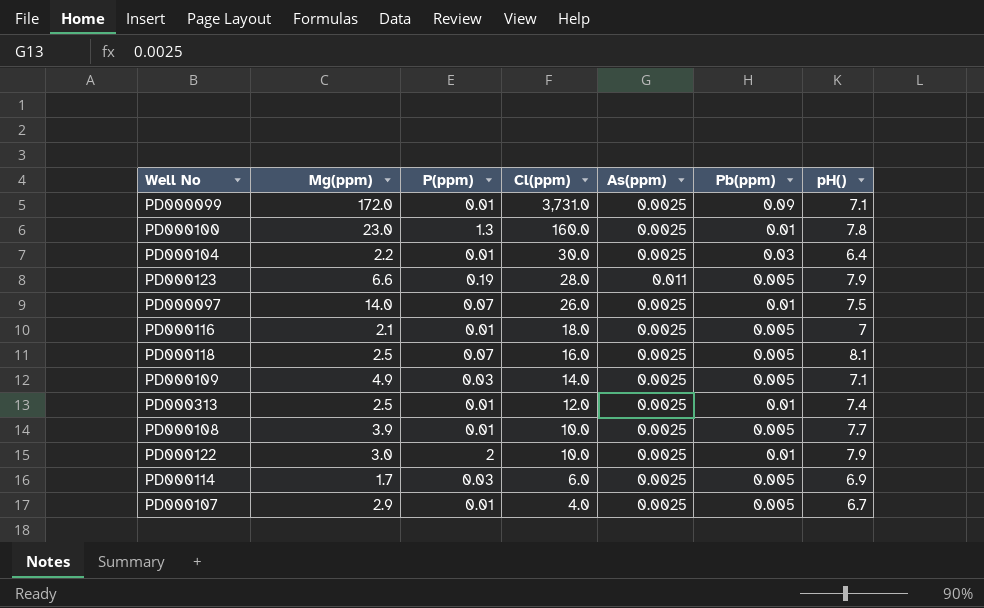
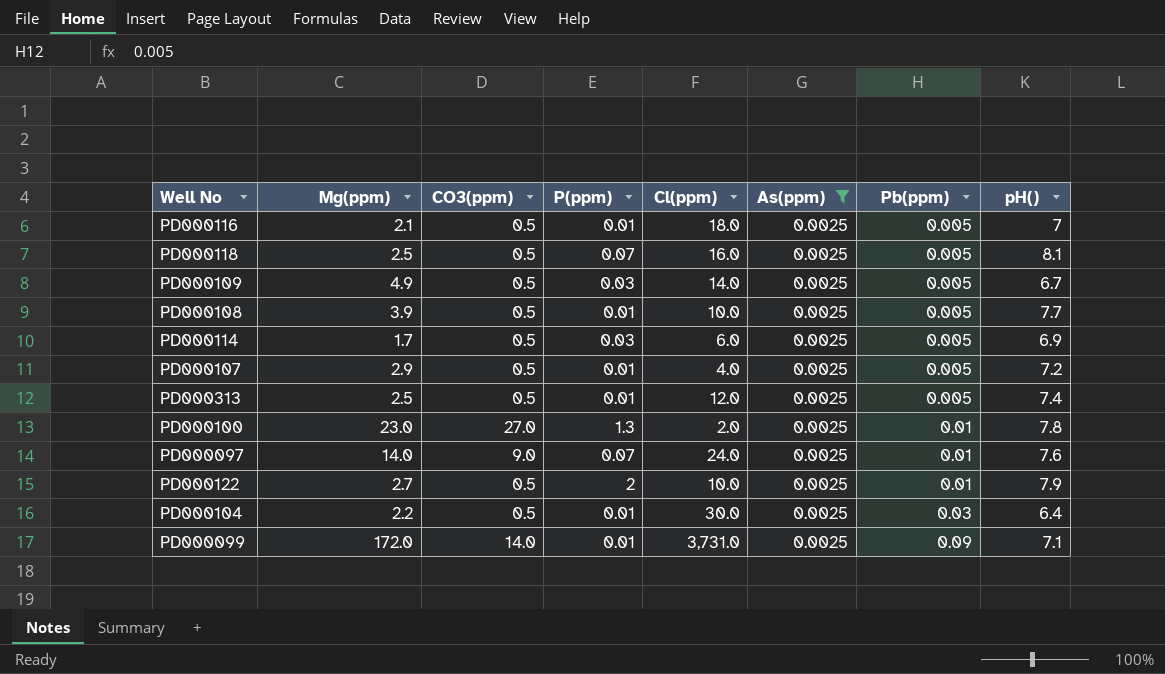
filter: none -> As(ppm) = 0.0025
row order: Cl(ppm) descending -> Pb(ppm) ascending
column CO3(ppm) | position: none -> 3
PD000109 | pH(): 7.1 -> 6.7
PD000107 | pH(): 6.7 -> 7.2
PD000313 | Pb(ppm): 0.01 -> 0.005
PD000100 | Cl(ppm): 160.0 -> 2.0
PD000097 | Cl(ppm): 26.0 -> 24.0
PD000097 | pH(): 7.5 -> 7.6
PD000122 | Mg(ppm): 3.0 -> 2.7

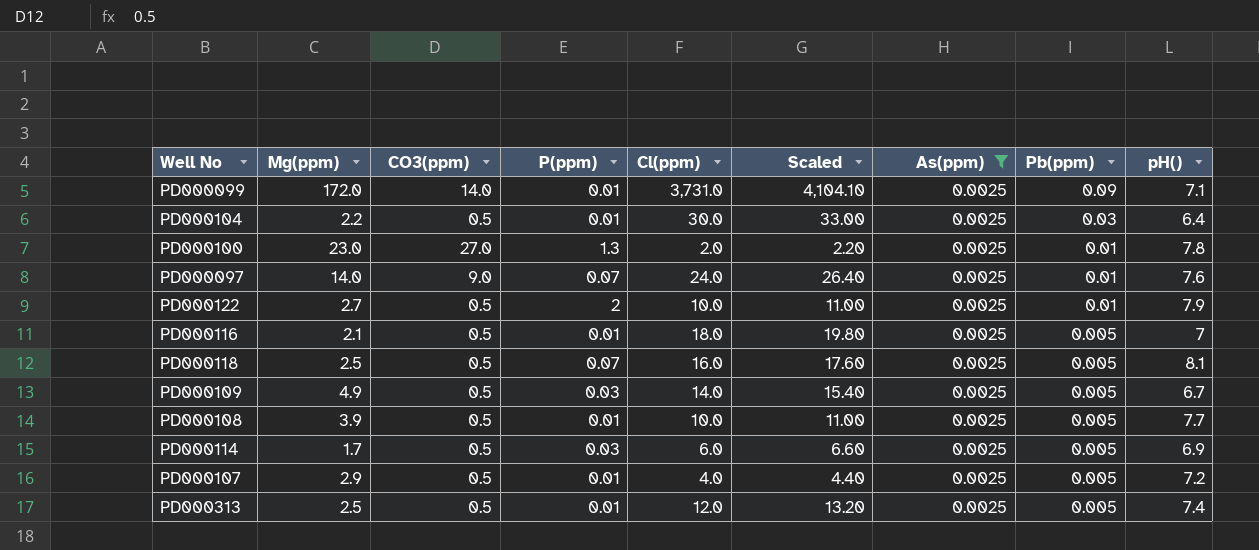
row order: Pb(ppm) ascending -> Pb(ppm) descending
column Scaled | formula: none -> [Cl(ppm)] * 1.1

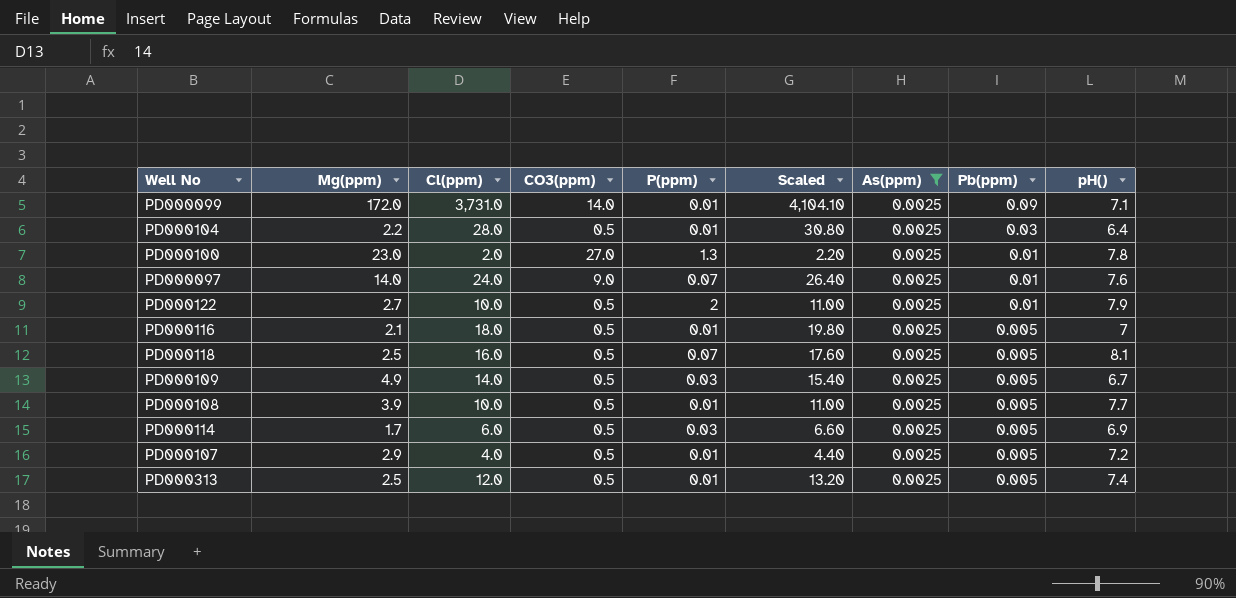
column Cl(ppm) | position: 5 -> 3
PD000104 | Cl(ppm): 30.0 -> 28.0
PD000104 | Scaled: 33.00 -> 30.80

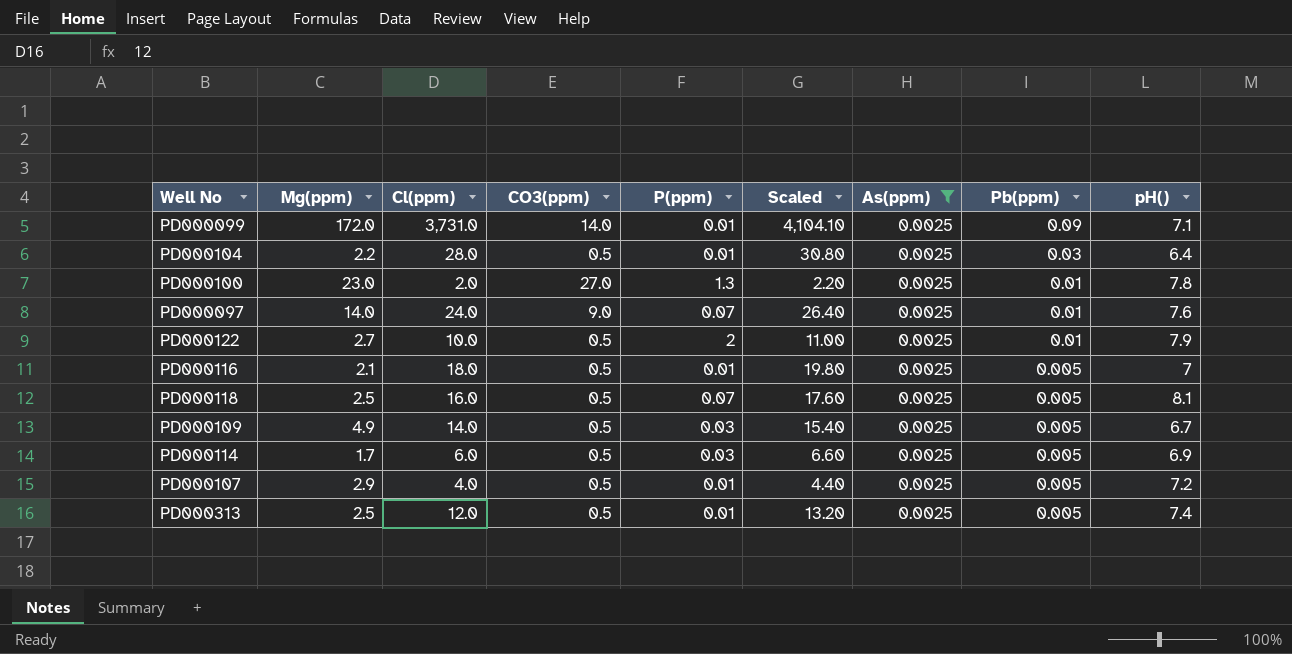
row PD000108: 3.9 | 10.0 | 0.5 | 0.01 | 11.00 | 0.0025 | 0.005 | 7.7 -> none

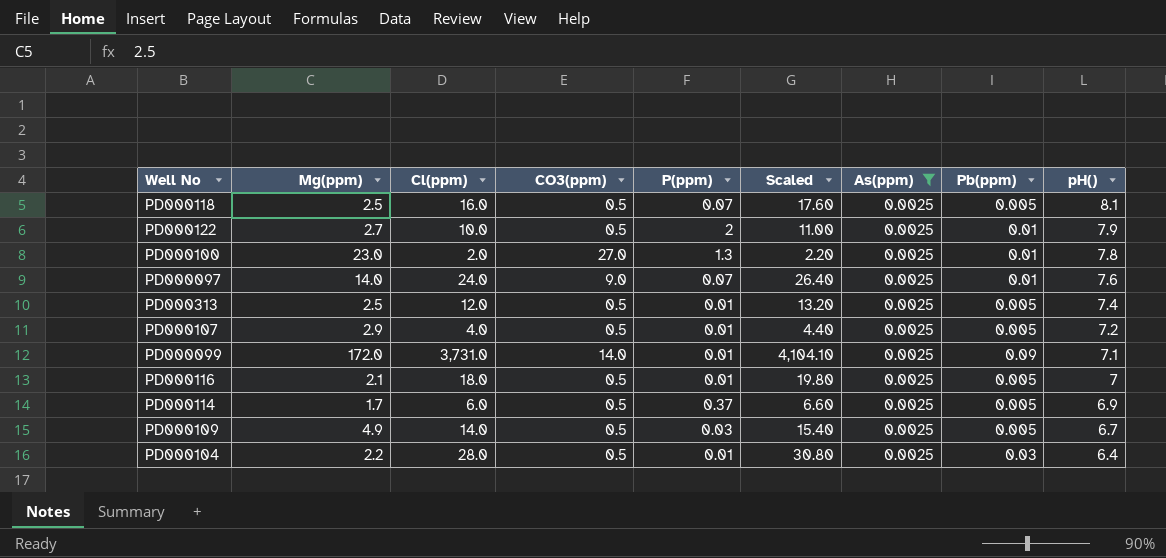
row order: Pb(ppm) descending -> pH() descending
PD000114 | P(ppm): 0.03 -> 0.37

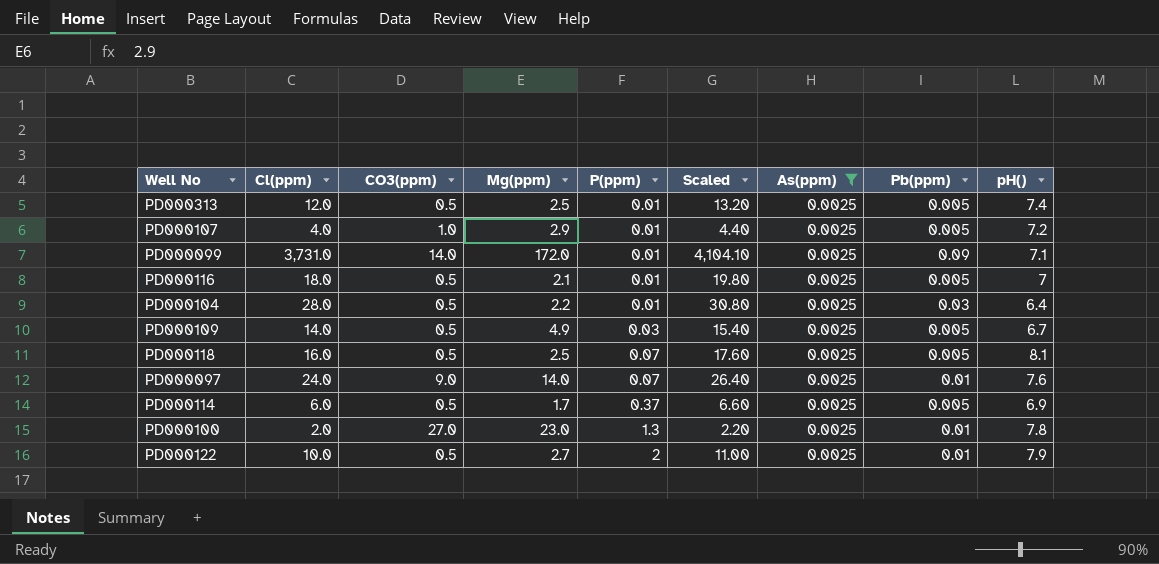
row order: pH() descending -> P(ppm) ascending
column Mg(ppm) | position: 2 -> 4
PD000107 | CO3(ppm): 0.5 -> 1.0

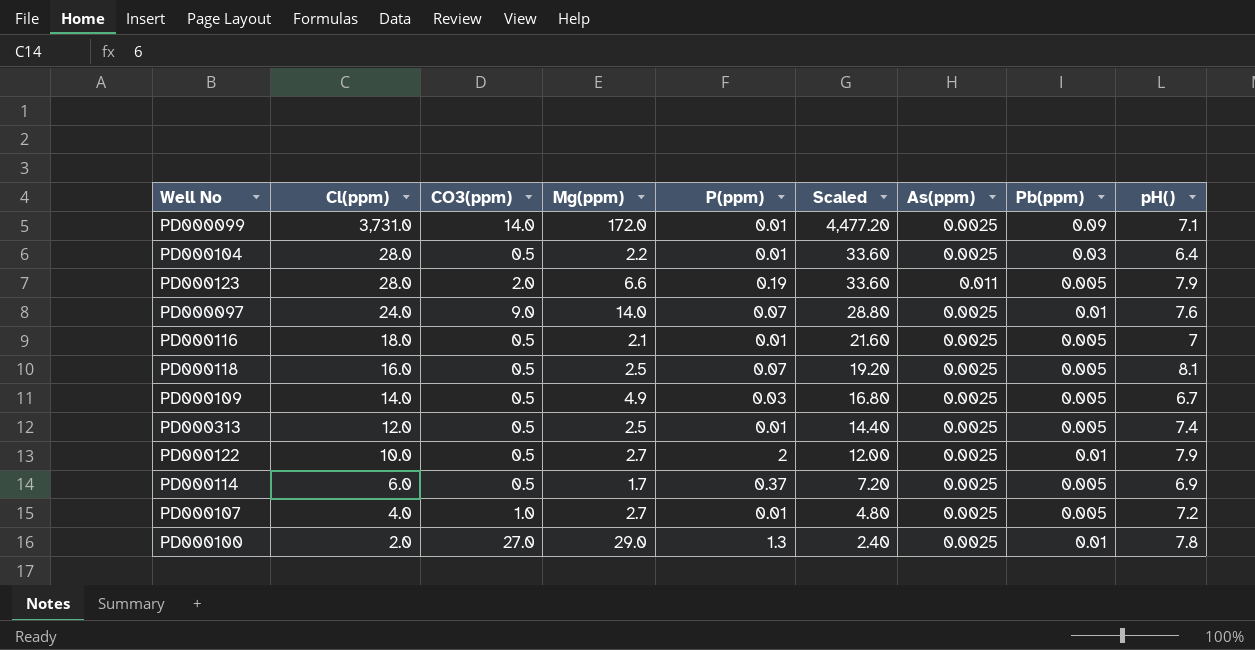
filter: As(ppm) = 0.0025 -> none
row order: P(ppm) ascending -> Cl(ppm) descending
column Scaled | formula: [Cl(ppm)] * 1.1 -> [Cl(ppm)] * 1.2
PD000107 | Mg(ppm): 2.9 -> 2.7
PD000100 | Mg(ppm): 23.0 -> 29.0

